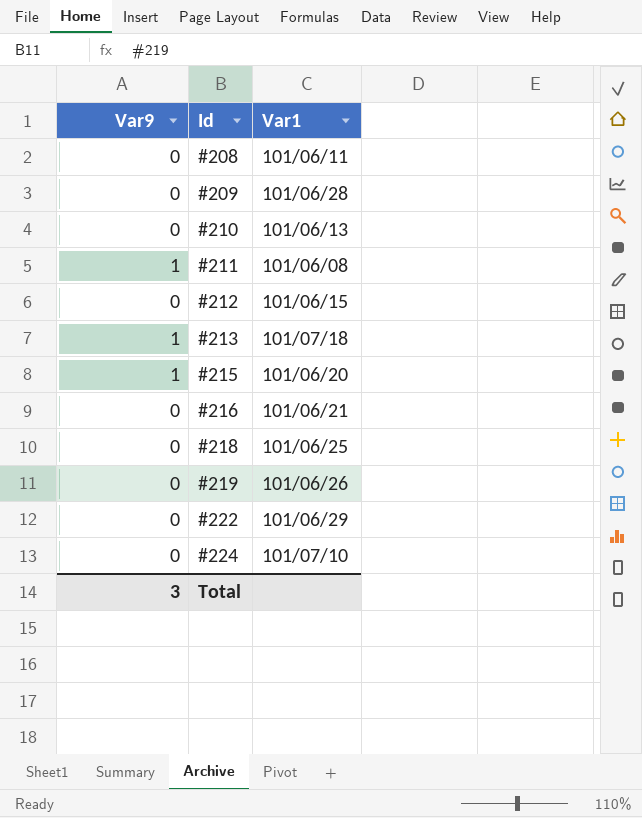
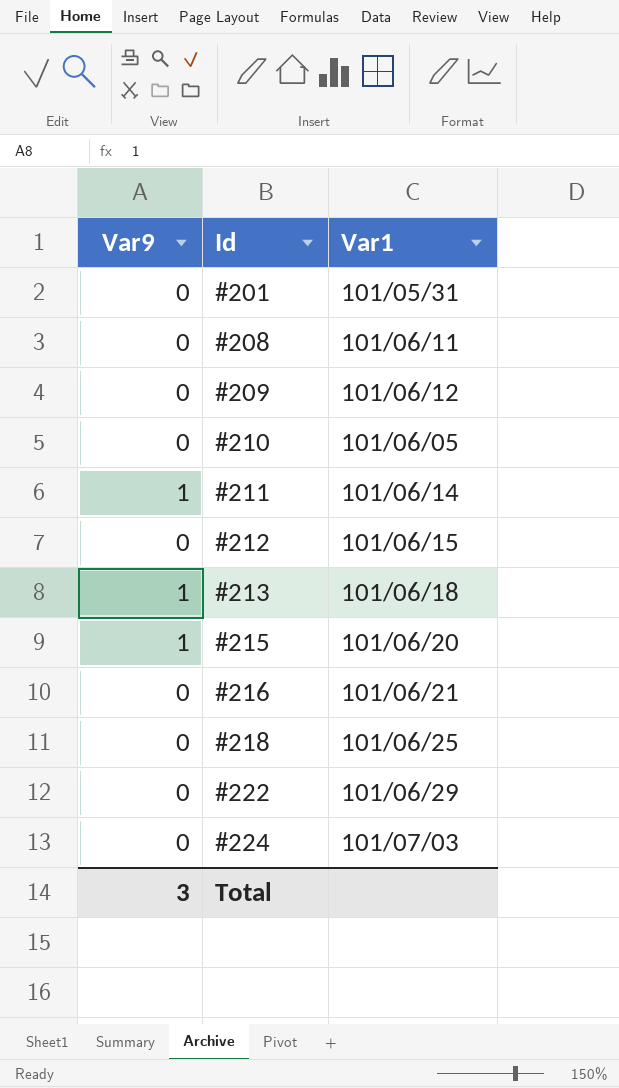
row #219: 0 | 101/06/26 -> none
row #201: none -> 0 | 101/05/31
#209 | Var1: 101/06/28 -> 101/06/12
#210 | Var1: 101/06/13 -> 101/06/05
#211 | Var1: 101/06/08 -> 101/06/14
#213 | Var1: 101/07/18 -> 101/06/18
#224 | Var1: 101/07/10 -> 101/07/03

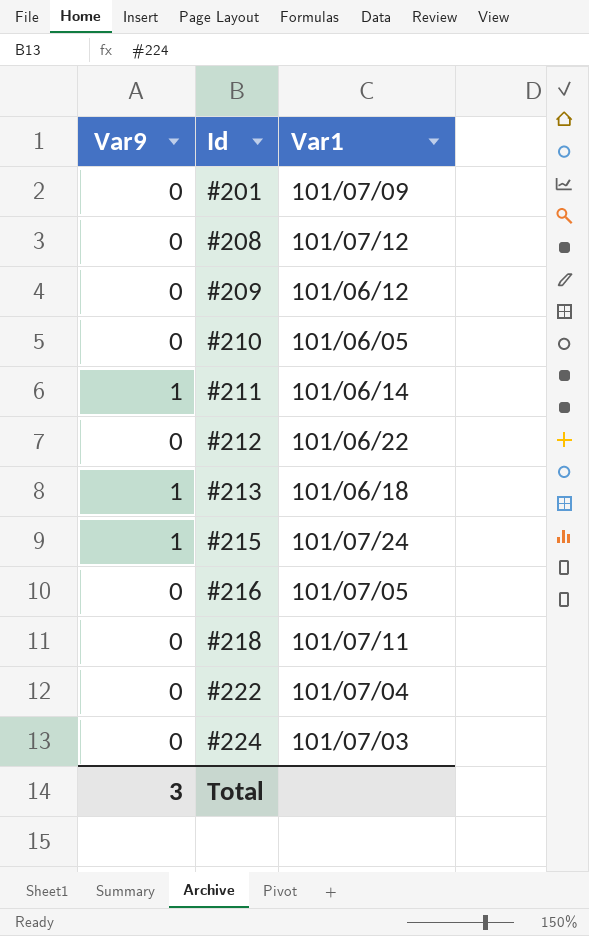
#201 | Var1: 101/05/31 -> 101/07/09
#208 | Var1: 101/06/11 -> 101/07/12
#212 | Var1: 101/06/15 -> 101/06/22
#215 | Var1: 101/06/20 -> 101/07/24
#216 | Var1: 101/06/21 -> 101/07/05
#218 | Var1: 101/06/25 -> 101/07/11
#222 | Var1: 101/06/29 -> 101/07/04

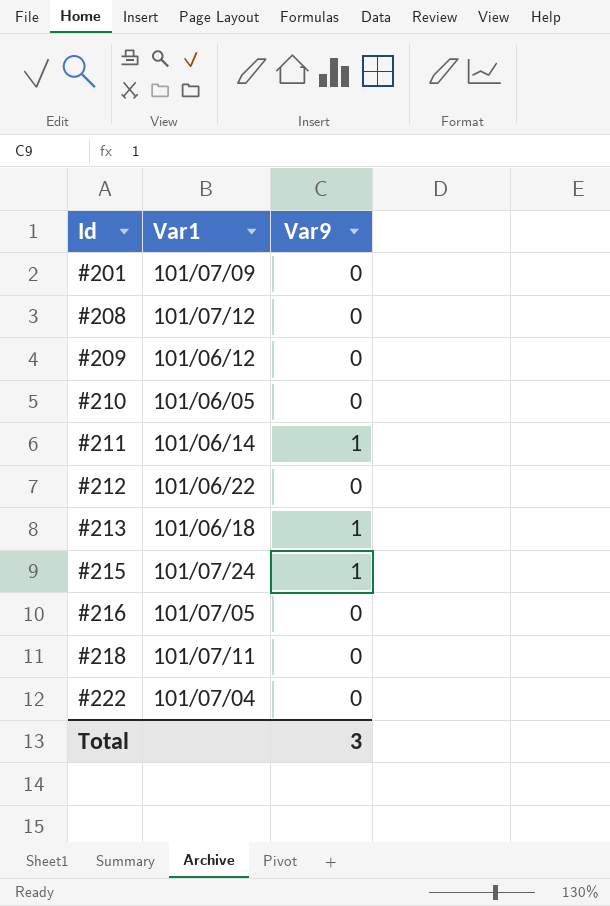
column Var9 | position: 1 -> 3
row #224: 0 | 101/07/03 -> none

